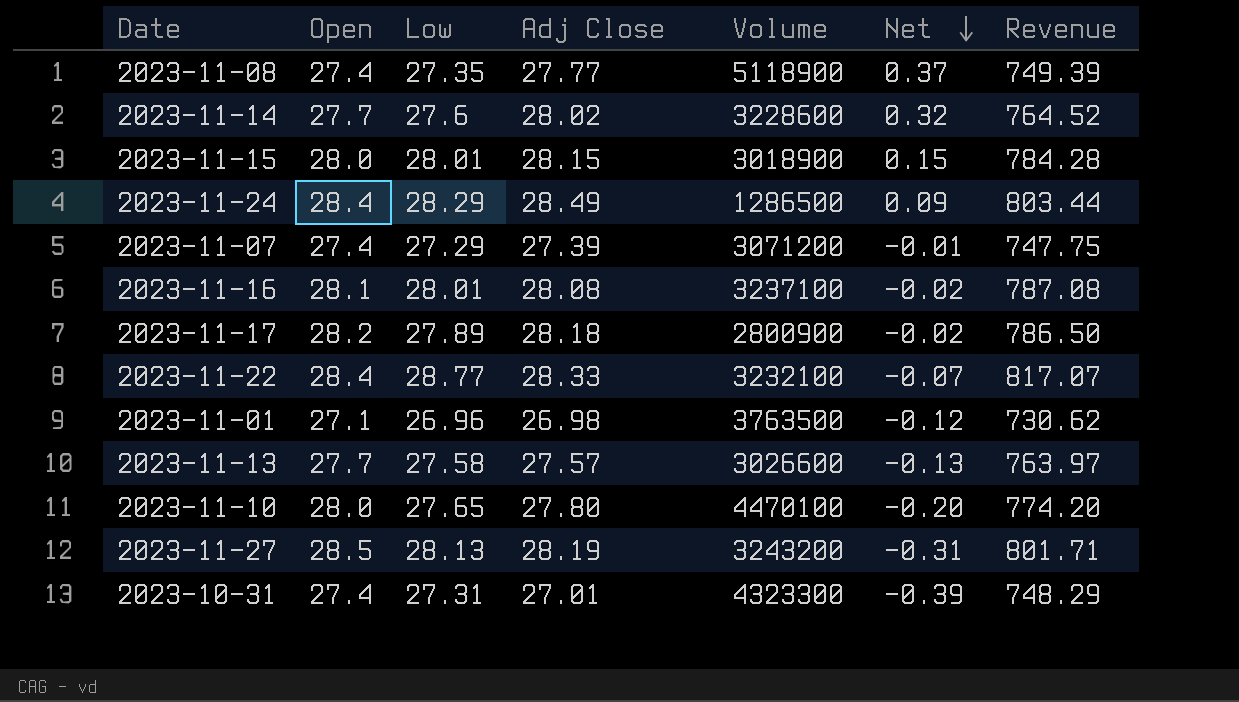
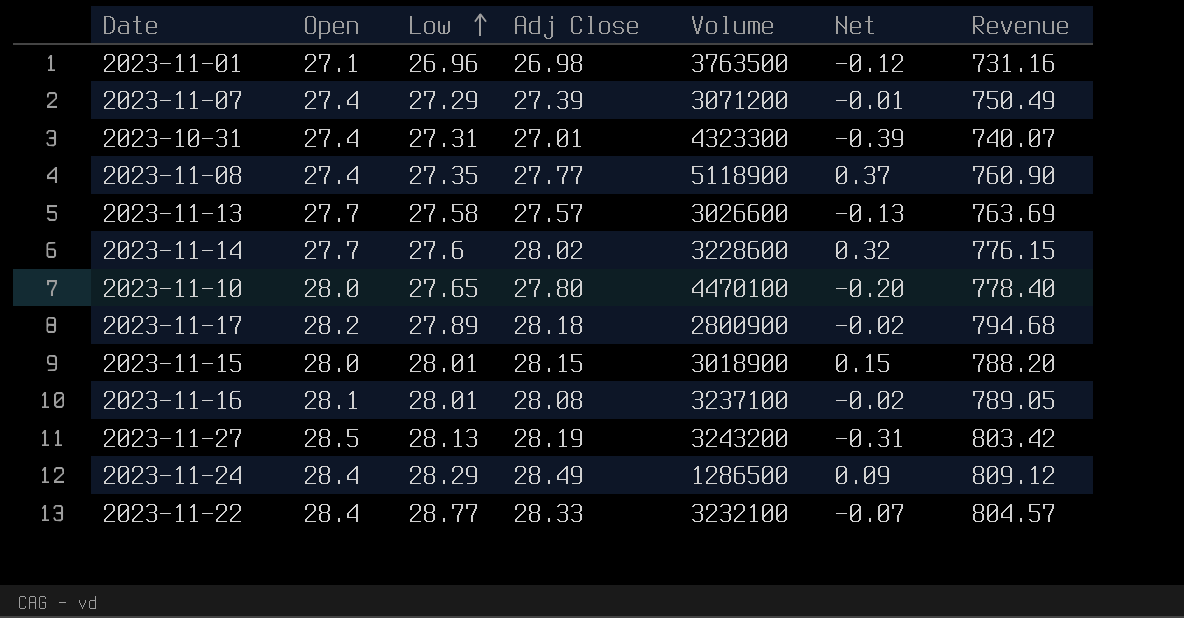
row order: Net descending -> Low ascending
column Revenue | formula: [Open] * [Low] -> [Open] * [Adj Close]

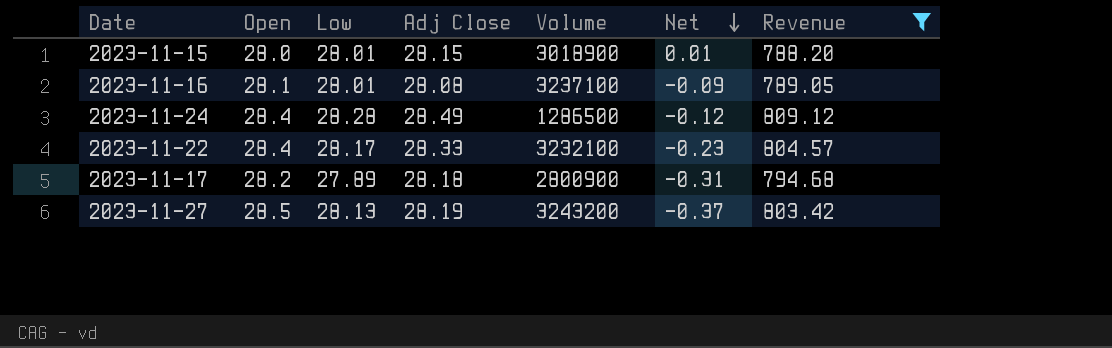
filter: none -> Revenue >= 788.20
row order: Low ascending -> Net descending
column Net | formula: [Adj Close] - [Open] -> [Low] - [Open]
2023-11-24 | Low: 28.29 -> 28.28
2023-11-22 | Low: 28.77 -> 28.17

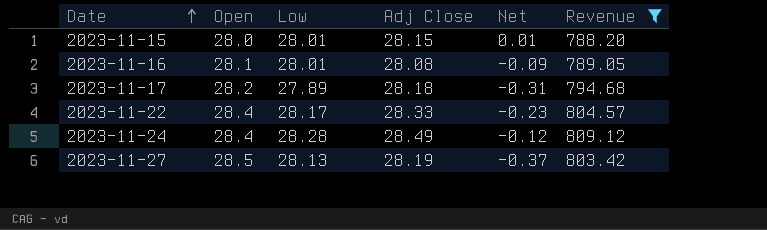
row order: Net descending -> Date ascending
column Volume | position: 5 -> none

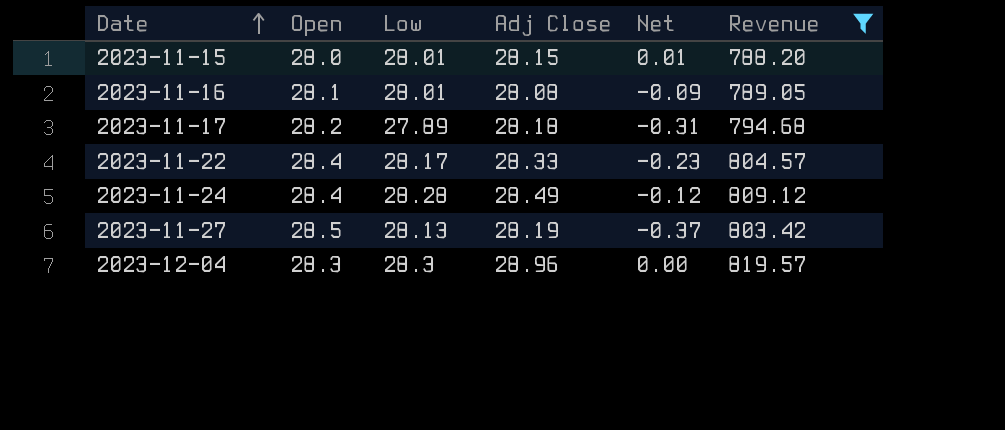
row 2023-12-04: none -> 28.3 | 28.3 | 28.96 | 0.00 | 819.57

